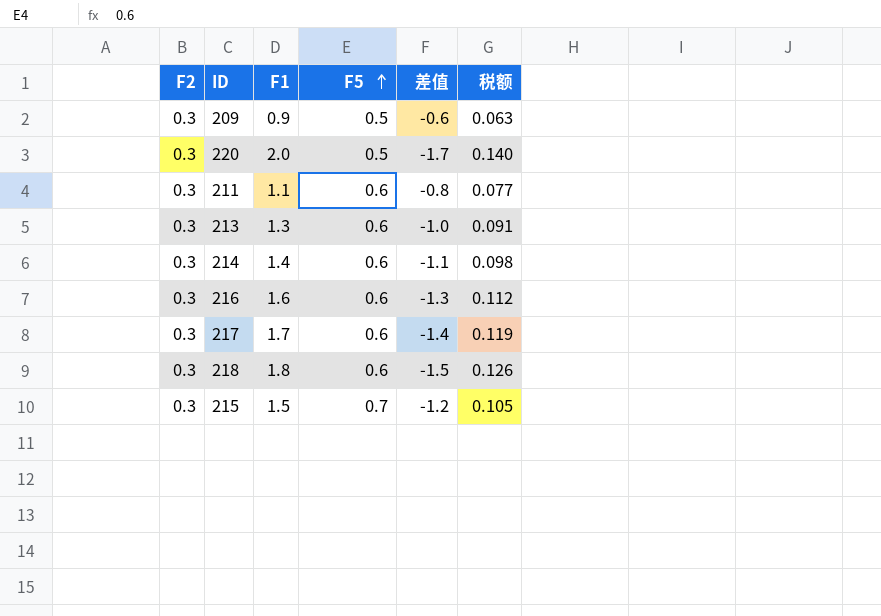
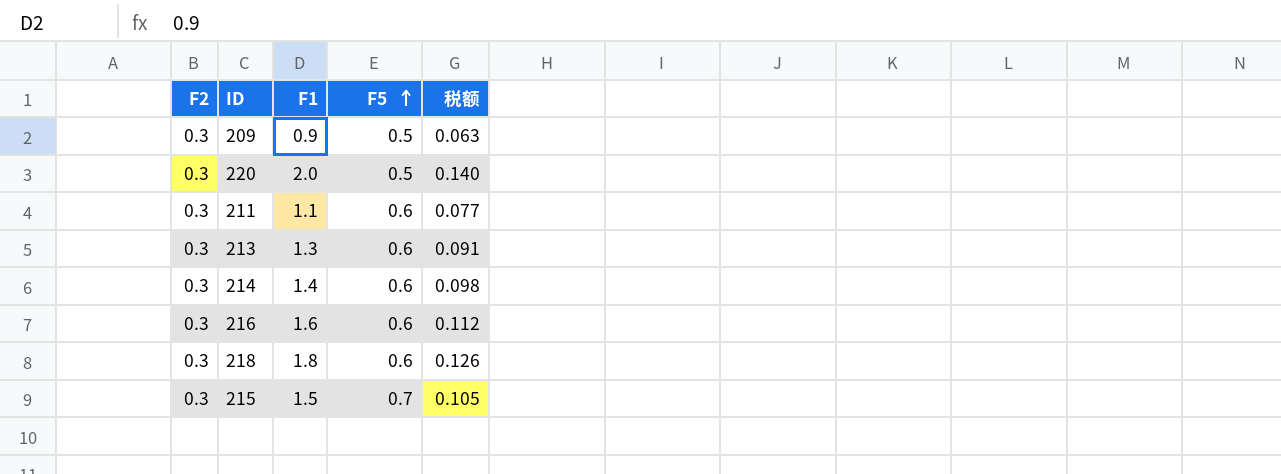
column 差值 | formula: [F2] - [F1] -> none
row 217: 0.3 | 1.7 | 0.6 | -1.4 | 0.119 -> none

